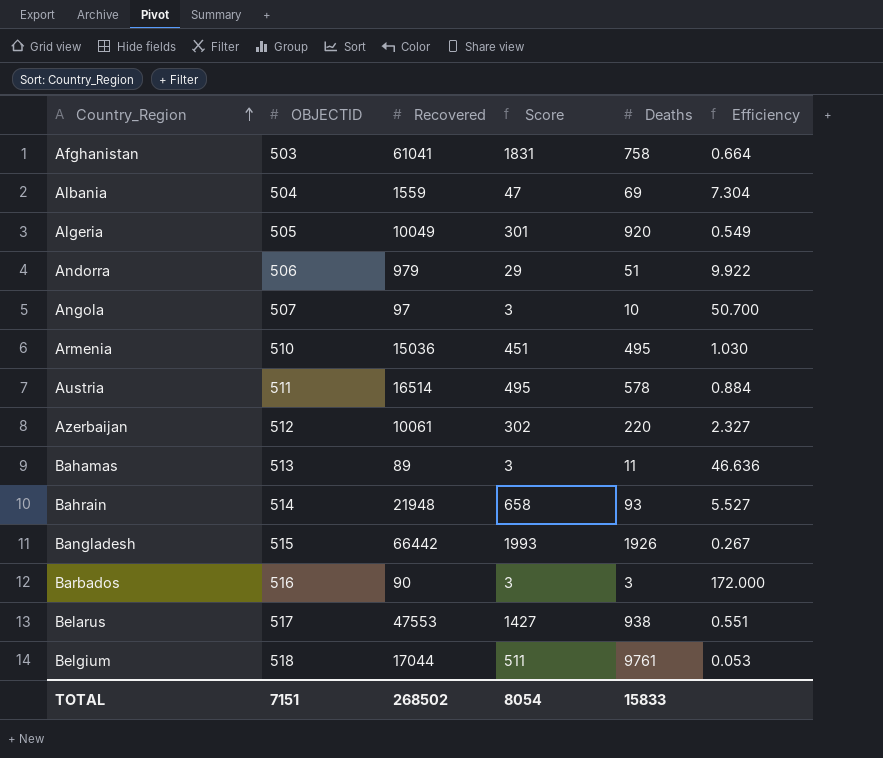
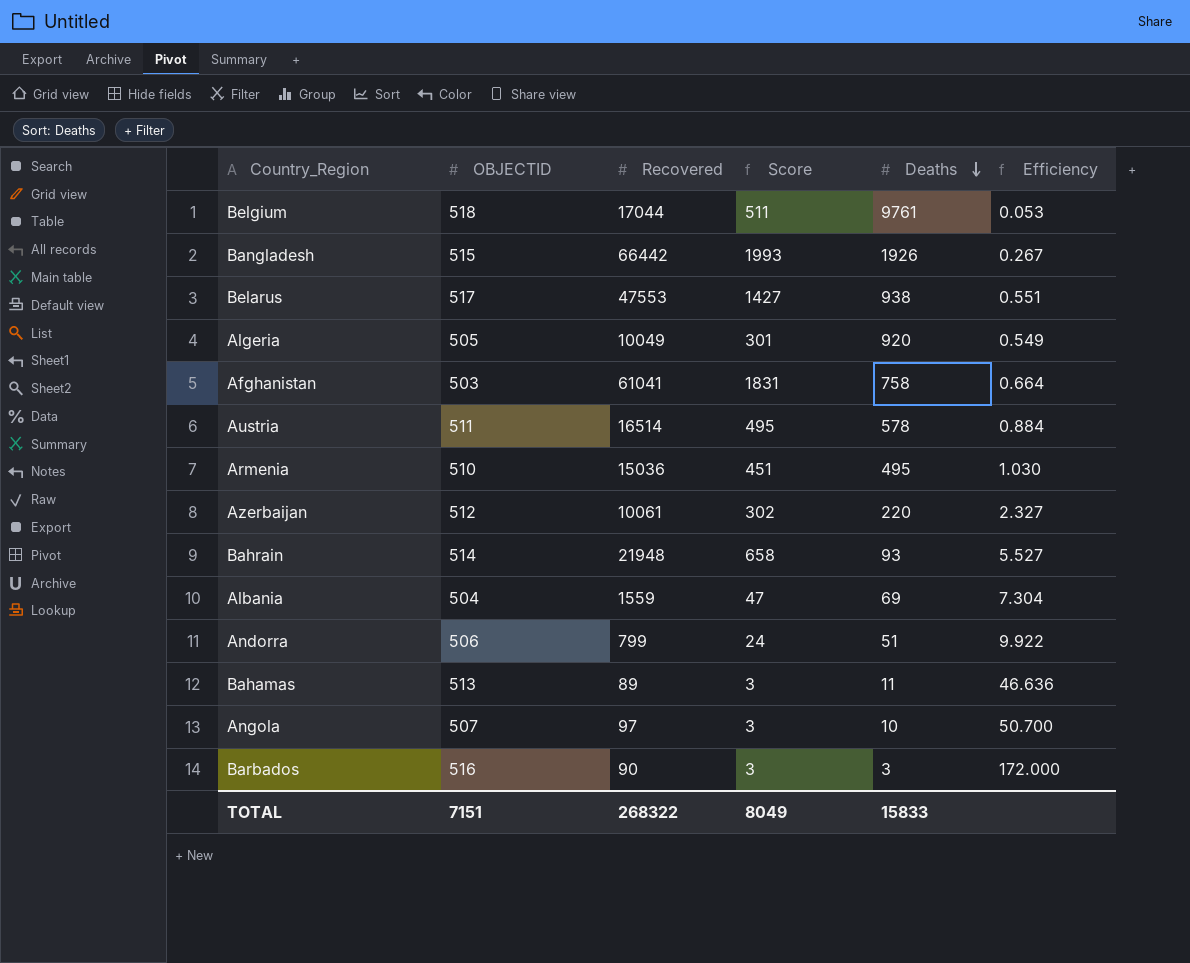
row order: Country_Region ascending -> Deaths descending
Andorra | Recovered: 979 -> 799
Andorra | Score: 29 -> 24
TOTAL | Recovered: 268502 -> 268322
TOTAL | Score: 8054 -> 8049

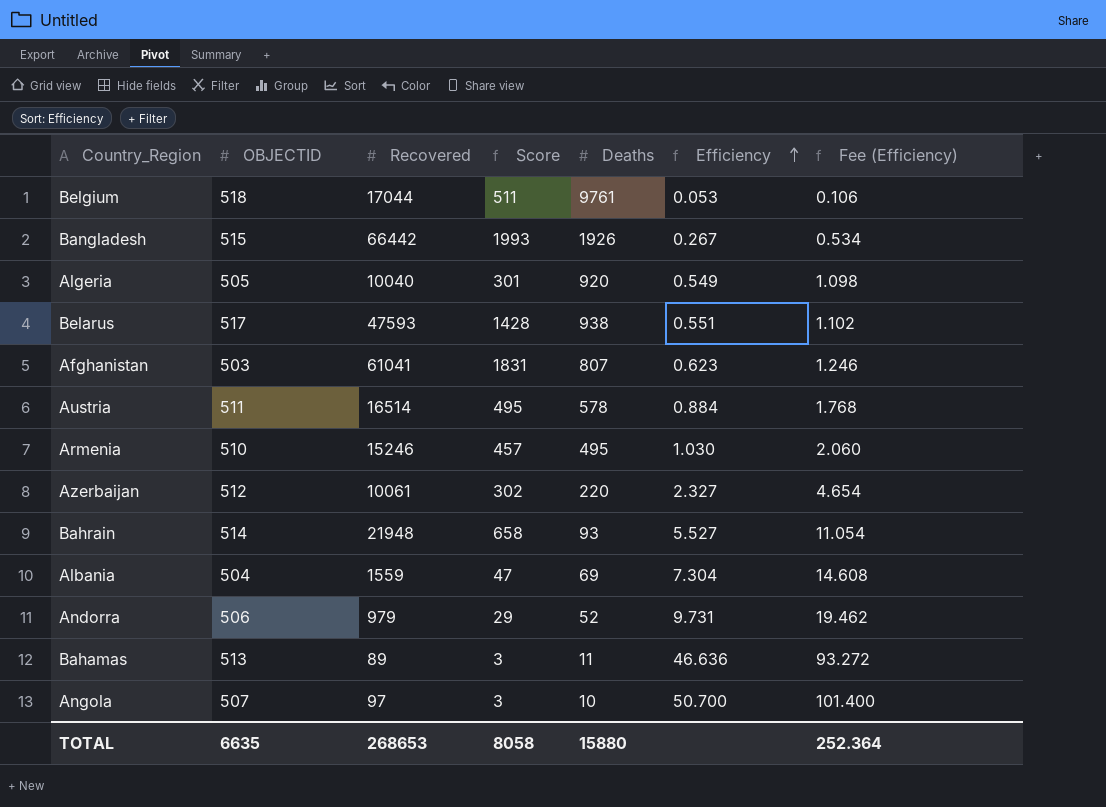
row order: Deaths descending -> Efficiency ascending
column Fee (Efficiency) | formula: none -> [Efficiency] * 2
row Barbados: 516 | 90 | 3 | 3 | 172.000 -> none
Algeria | Recovered: 10049 -> 10040
Belarus | Recovered: 47553 -> 47593
Belarus | Score: 1427 -> 1428
Afghanistan | Deaths: 758 -> 807
Afghanistan | Efficiency: 0.664 -> 0.623
Armenia | Recovered: 15036 -> 15246
Armenia | Score: 451 -> 457
Andorra | Recovered: 799 -> 979
Andorra | Score: 24 -> 29
Andorra | Deaths: 51 -> 52
Andorra | Efficiency: 9.922 -> 9.731
TOTAL | OBJECTID: 7151 -> 6635
TOTAL | Recovered: 268322 -> 268653
TOTAL | Score: 8049 -> 8058
TOTAL | Deaths: 15833 -> 15880

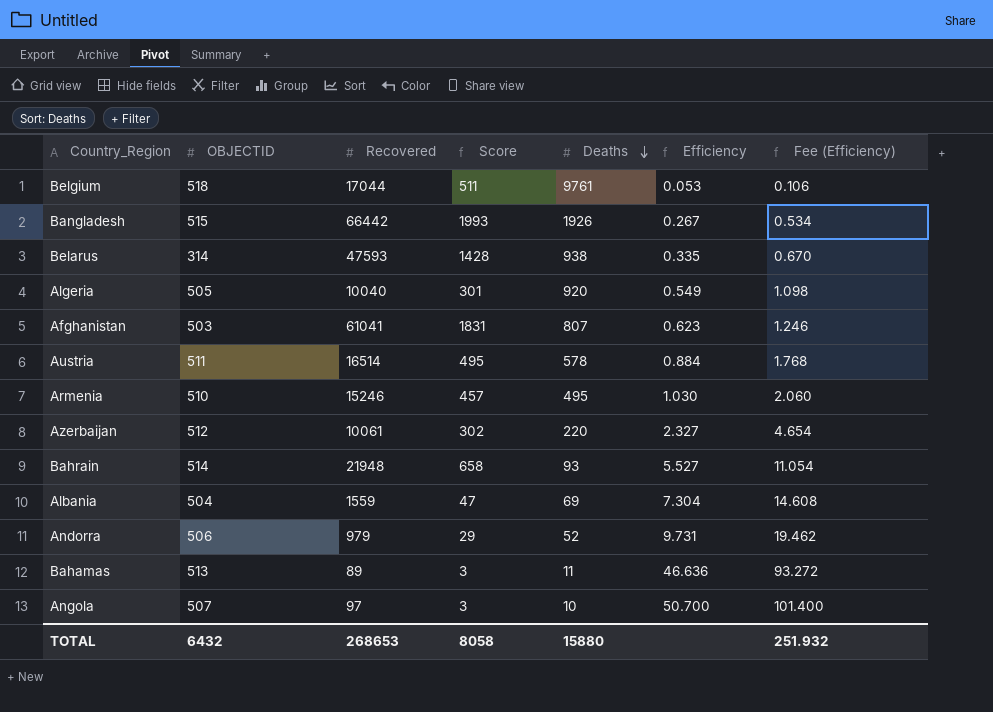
row order: Efficiency ascending -> Deaths descending
Belarus | OBJECTID: 517 -> 314
Belarus | Efficiency: 0.551 -> 0.335
Belarus | Fee (Efficiency): 1.102 -> 0.670
TOTAL | OBJECTID: 6635 -> 6432
TOTAL | Fee (Efficiency): 252.364 -> 251.932

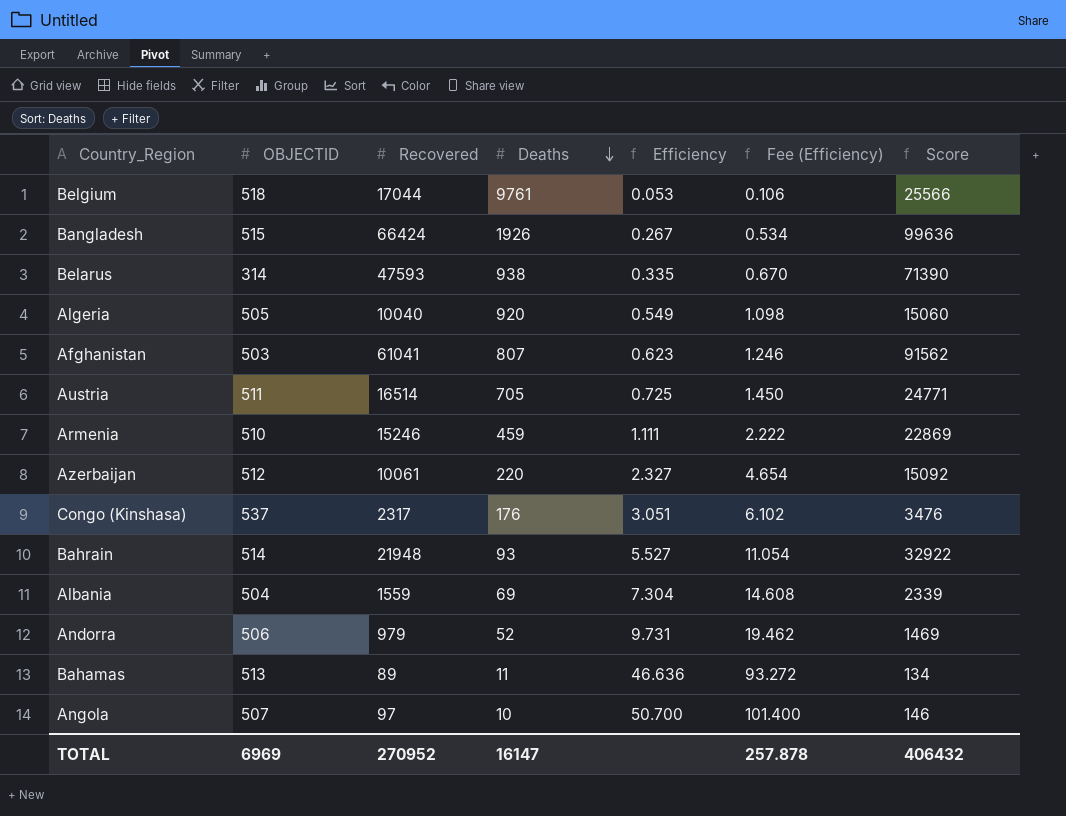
column Score | formula: [Recovered] * 0.03 -> [Recovered] * 1.5
column Score | position: 4 -> 7
Bangladesh | Recovered: 66442 -> 66424
Austria | Deaths: 578 -> 705
Austria | Efficiency: 0.884 -> 0.725
Austria | Fee (Efficiency): 1.768 -> 1.450
Armenia | Deaths: 495 -> 459
Armenia | Efficiency: 1.030 -> 1.111
Armenia | Fee (Efficiency): 2.060 -> 2.222
row Congo (Kinshasa): none -> 537 | 2317 | 176 | 3.051 | 6.102 | 3476
TOTAL | OBJECTID: 6432 -> 6969
TOTAL | Recovered: 268653 -> 270952
TOTAL | Deaths: 15880 -> 16147
TOTAL | Fee (Efficiency): 251.932 -> 257.878
TOTAL | Score: 8058 -> 406432

